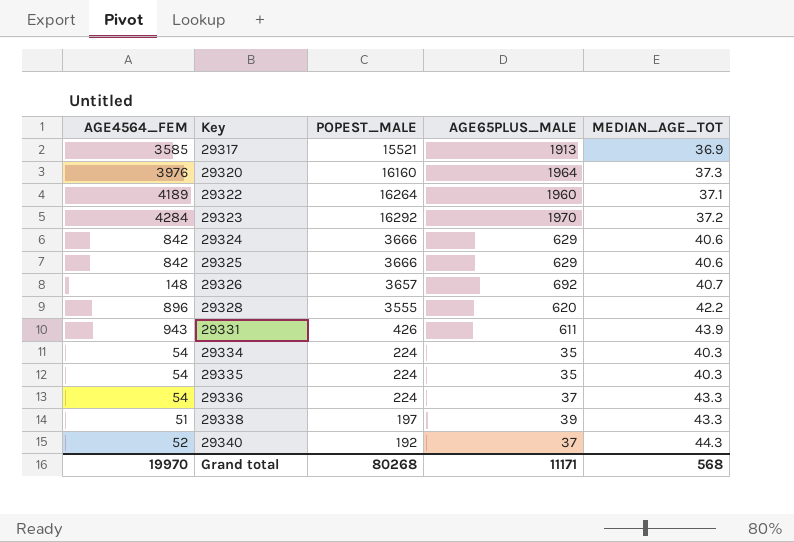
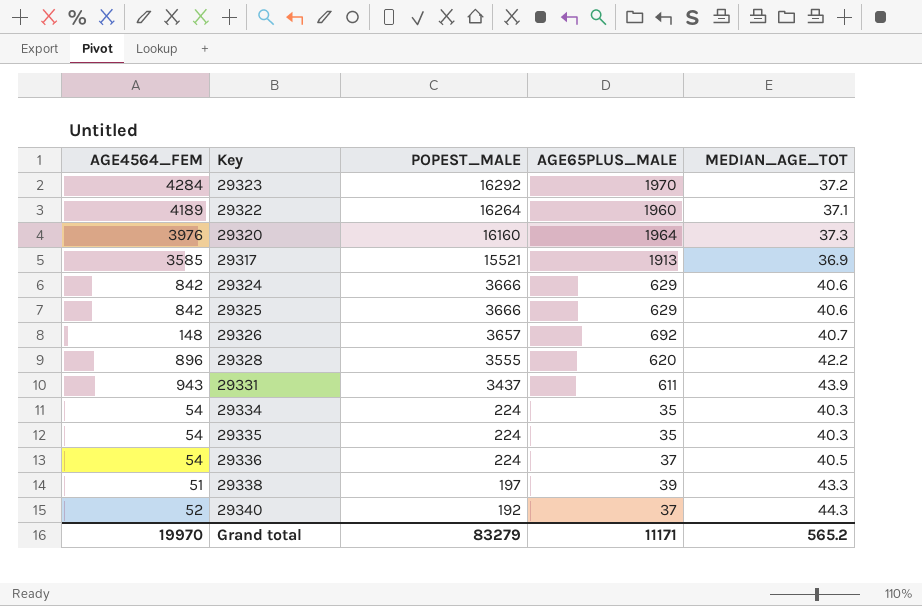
row order: Key ascending -> POPEST_MALE descending
29331 | POPEST_MALE: 426 -> 3437
29336 | MEDIAN_AGE_TOT: 43.3 -> 40.5
Grand total | POPEST_MALE: 80268 -> 83279
Grand total | MEDIAN_AGE_TOT: 568 -> 565.2

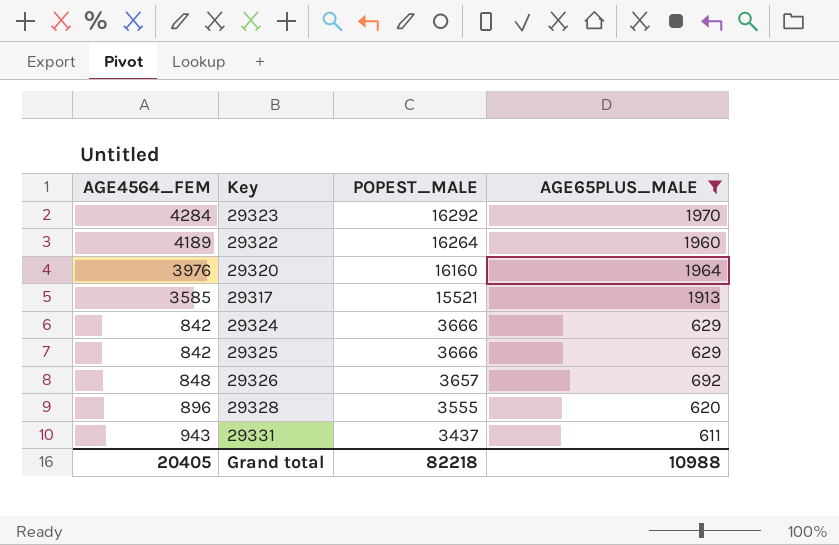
filter: none -> AGE65PLUS_MALE >= 611
column MEDIAN_AGE_TOT | position: 5 -> none
29326 | AGE4564_FEM: 148 -> 848
Grand total | AGE4564_FEM: 19970 -> 20405
Grand total | POPEST_MALE: 83279 -> 82218
Grand total | AGE65PLUS_MALE: 11171 -> 10988

